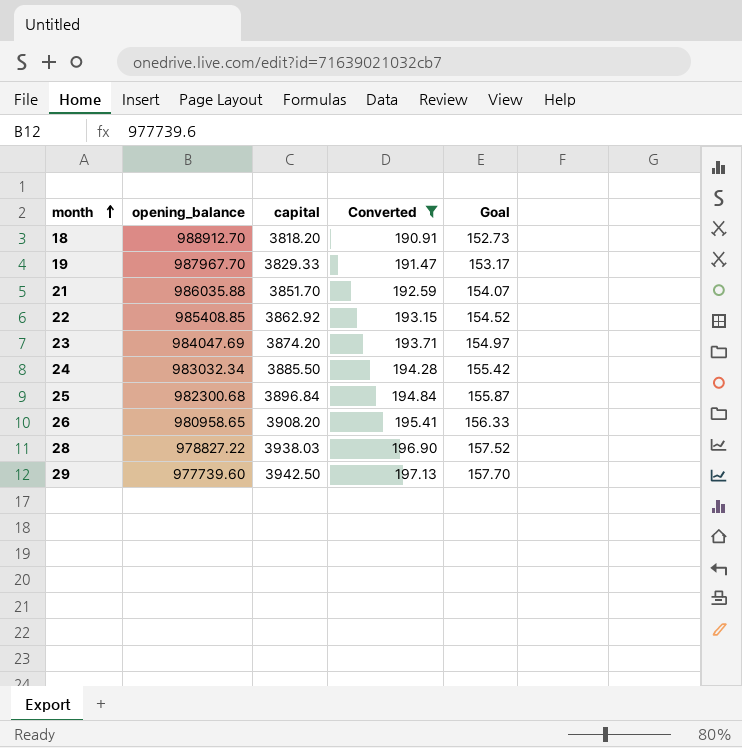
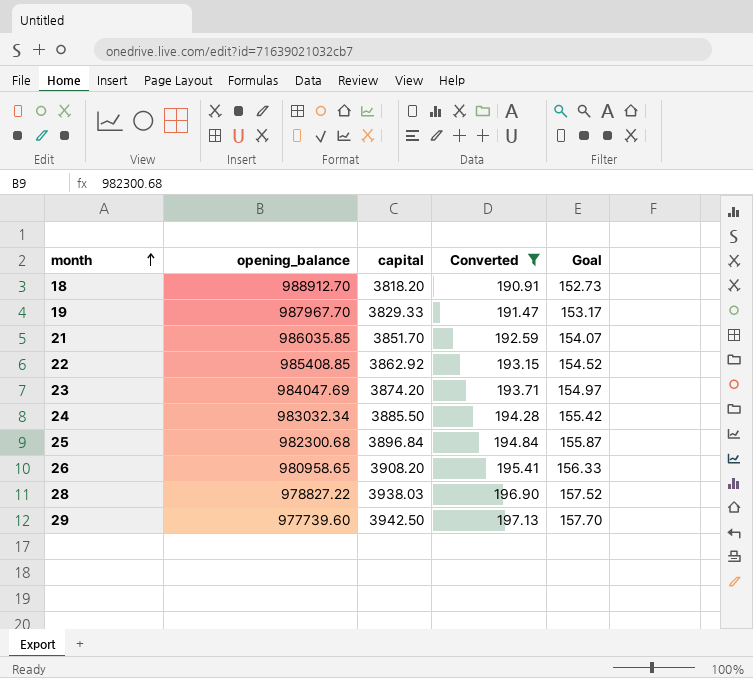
21 | opening_balance: 986035.88 -> 986035.85

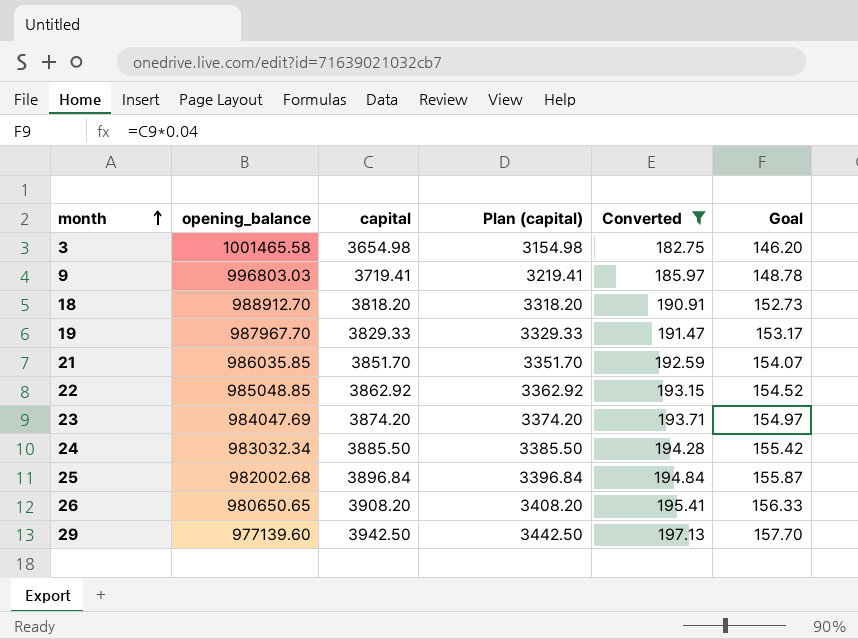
column Plan (capital) | formula: none -> [capital] - 500
row 28: 978827.22 | 3938.03 | 196.90 | 157.52 -> none
row 3: none -> 1001465.58 | 3654.98 | 3154.98 | 182.75 | 146.20
row 9: none -> 996803.03 | 3719.41 | 3219.41 | 185.97 | 148.78
22 | opening_balance: 985408.85 -> 985048.85
25 | opening_balance: 982300.68 -> 982002.68
26 | opening_balance: 980958.65 -> 980650.65
29 | opening_balance: 977739.60 -> 977139.60

